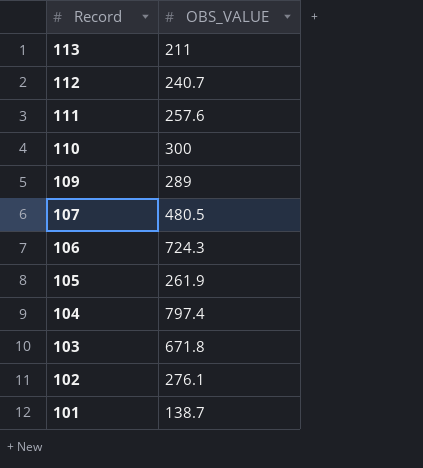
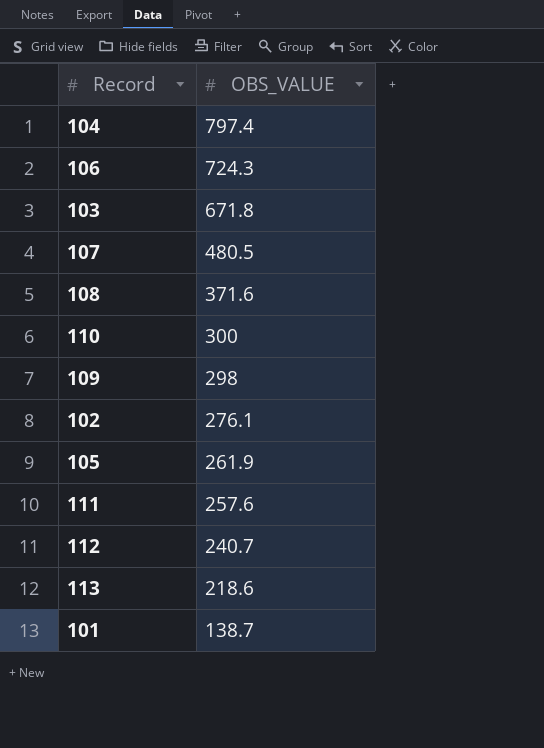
row order: Record descending -> OBS_VALUE descending
row 108: none -> 371.6
109 | OBS_VALUE: 289 -> 298
113 | OBS_VALUE: 211 -> 218.6

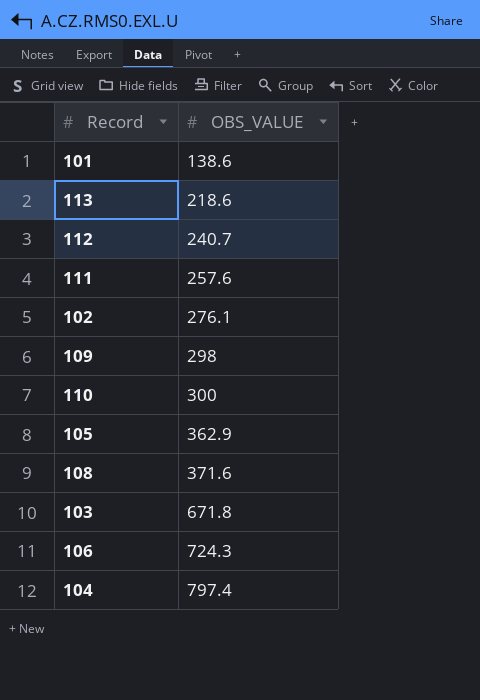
row order: OBS_VALUE descending -> OBS_VALUE ascending
row 107: 480.5 -> none
101 | OBS_VALUE: 138.7 -> 138.6
105 | OBS_VALUE: 261.9 -> 362.9

